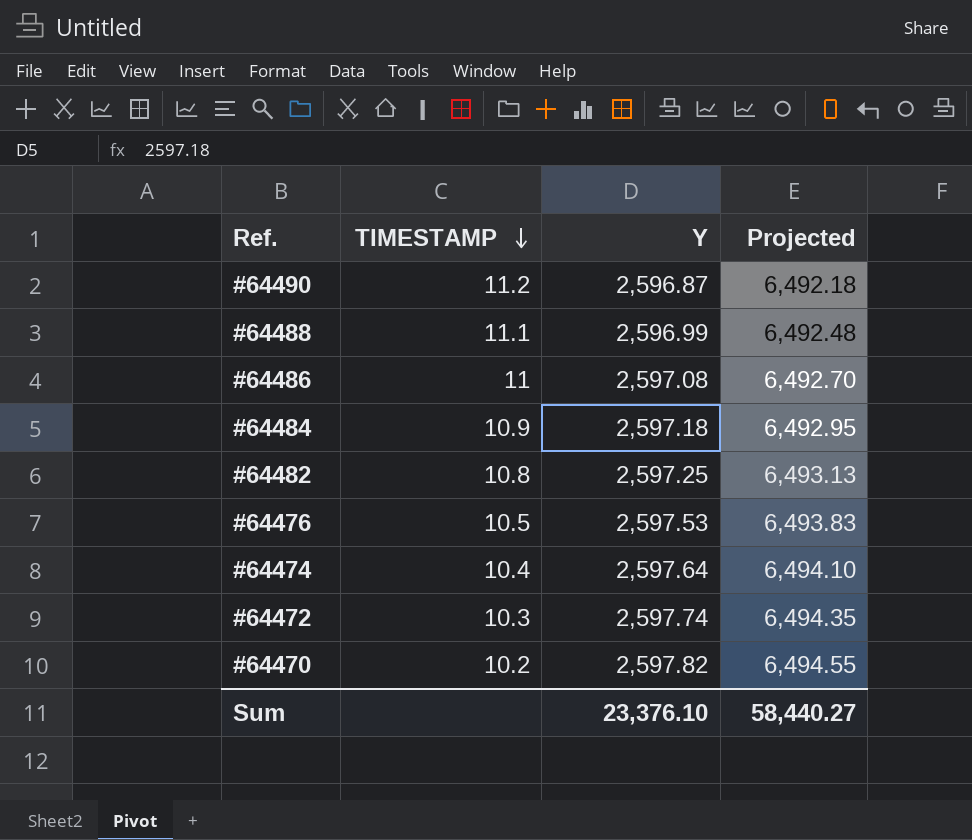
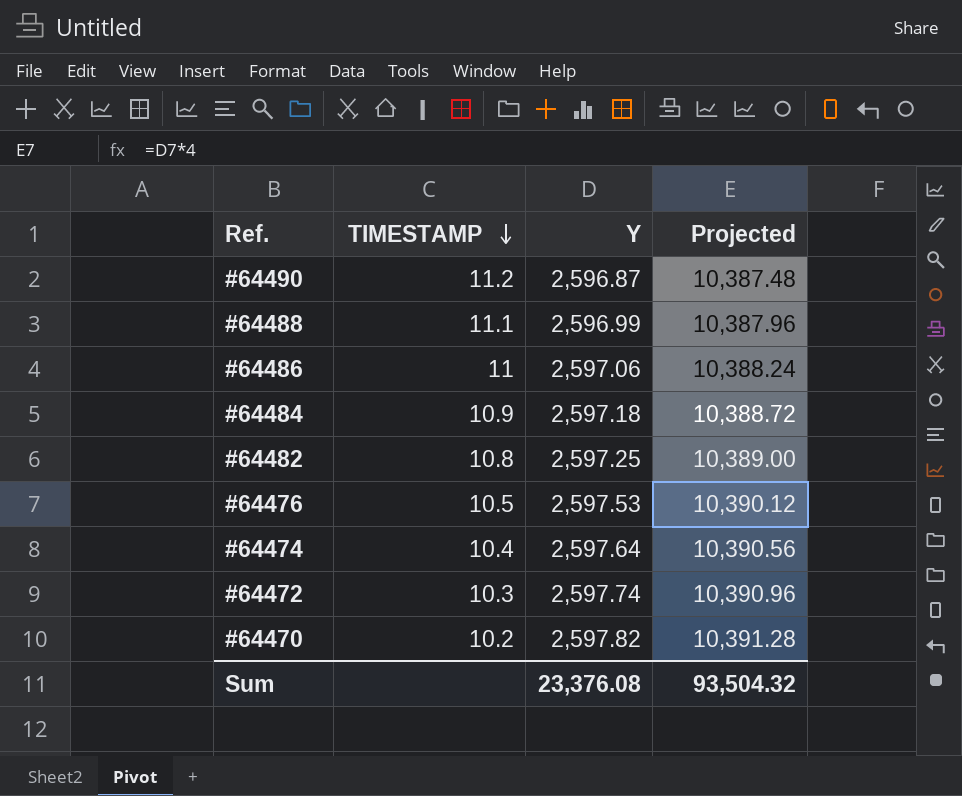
column Projected | formula: [Y] * 2.5 -> [Y] * 4
#64486 | Y: 2,597.08 -> 2,597.06
Sum | Y: 23,376.10 -> 23,376.08
Sum | Projected: 58,440.27 -> 93,504.32

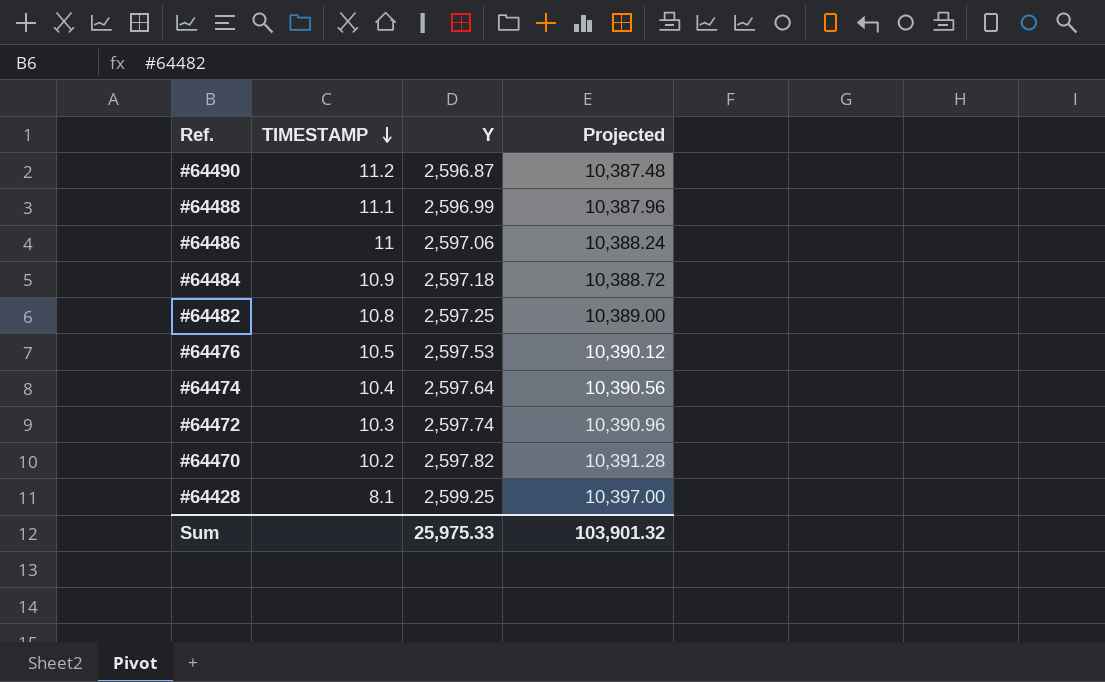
row #64428: none -> 8.1 | 2,599.25 | 10,397.00
Sum | Y: 23,376.08 -> 25,975.33
Sum | Projected: 93,504.32 -> 103,901.32

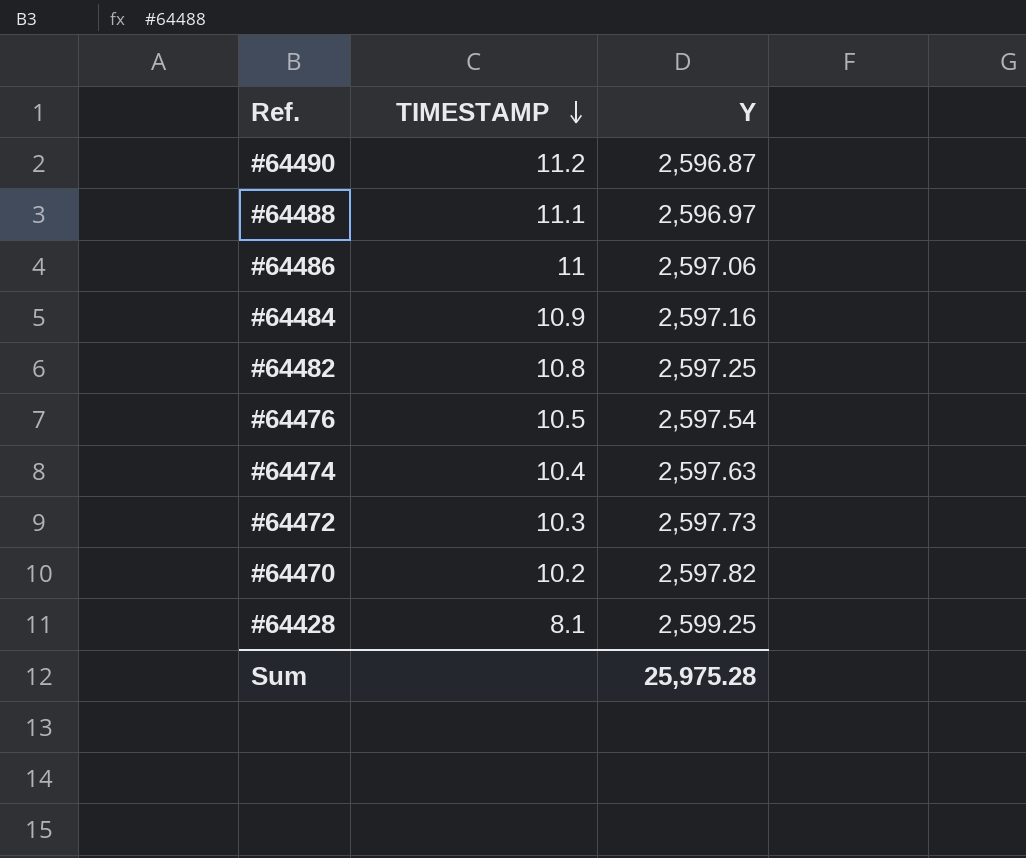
column Projected | formula: [Y] * 4 -> none
#64488 | Y: 2,596.99 -> 2,596.97
#64484 | Y: 2,597.18 -> 2,597.16
#64476 | Y: 2,597.53 -> 2,597.54
#64474 | Y: 2,597.64 -> 2,597.63
#64472 | Y: 2,597.74 -> 2,597.73
Sum | Y: 25,975.33 -> 25,975.28

